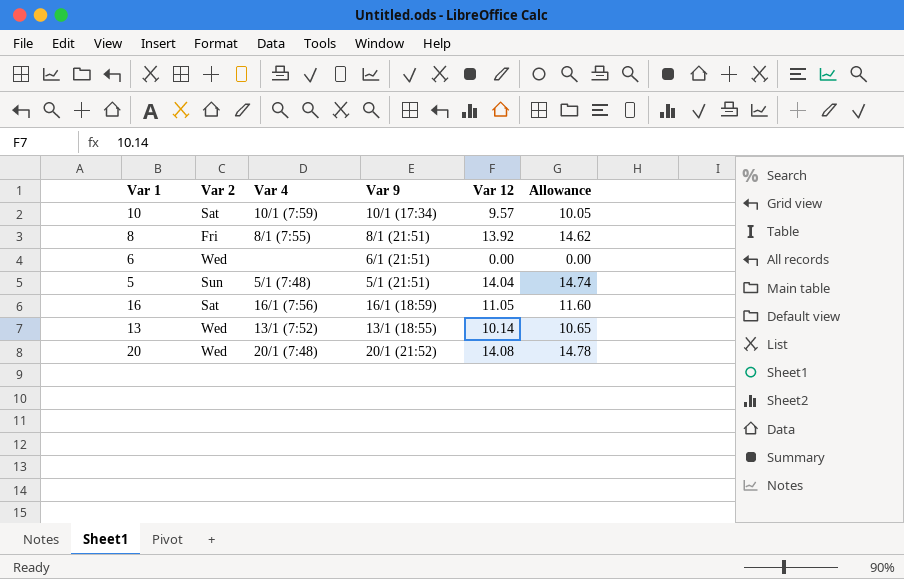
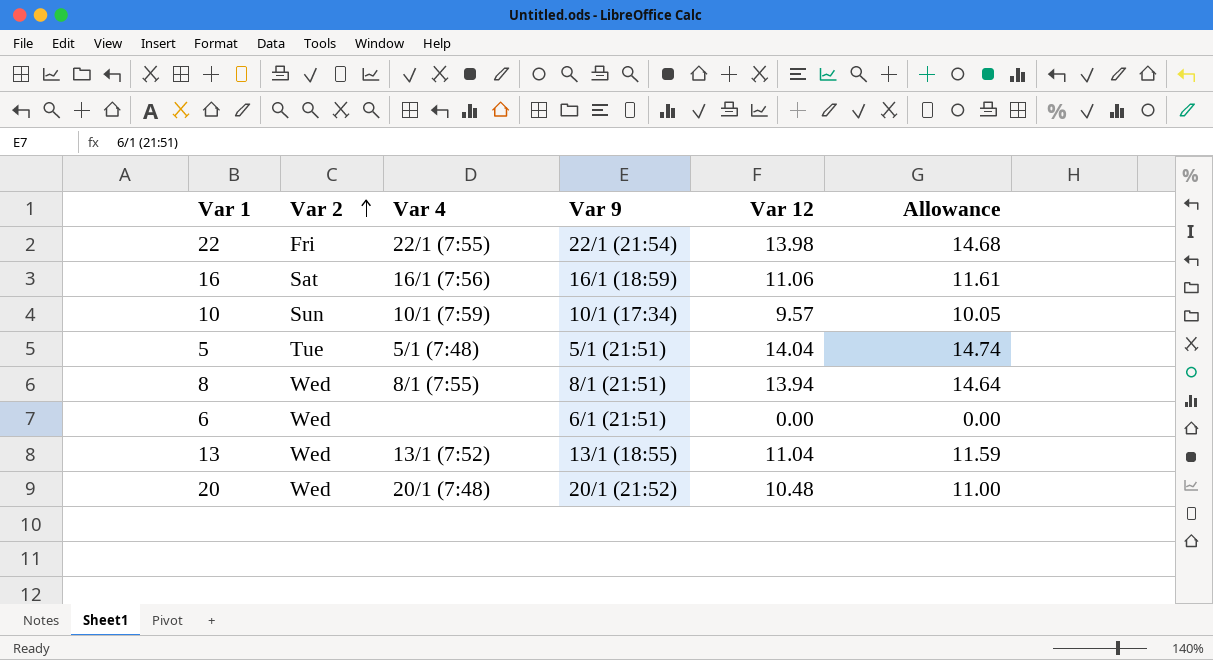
row order: none -> Var 2 ascending
row 22: none -> Fri | 22/1 (7:55) | 22/1 (21:54) | 13.98 | 14.68
16 | Var 12: 11.05 -> 11.06
16 | Allowance: 11.60 -> 11.61
10 | Var 2: Sat -> Sun
5 | Var 2: Sun -> Tue
8 | Var 2: Fri -> Wed
8 | Var 12: 13.92 -> 13.94
8 | Allowance: 14.62 -> 14.64
13 | Var 12: 10.14 -> 11.04
13 | Allowance: 10.65 -> 11.59
20 | Var 12: 14.08 -> 10.48
20 | Allowance: 14.78 -> 11.00

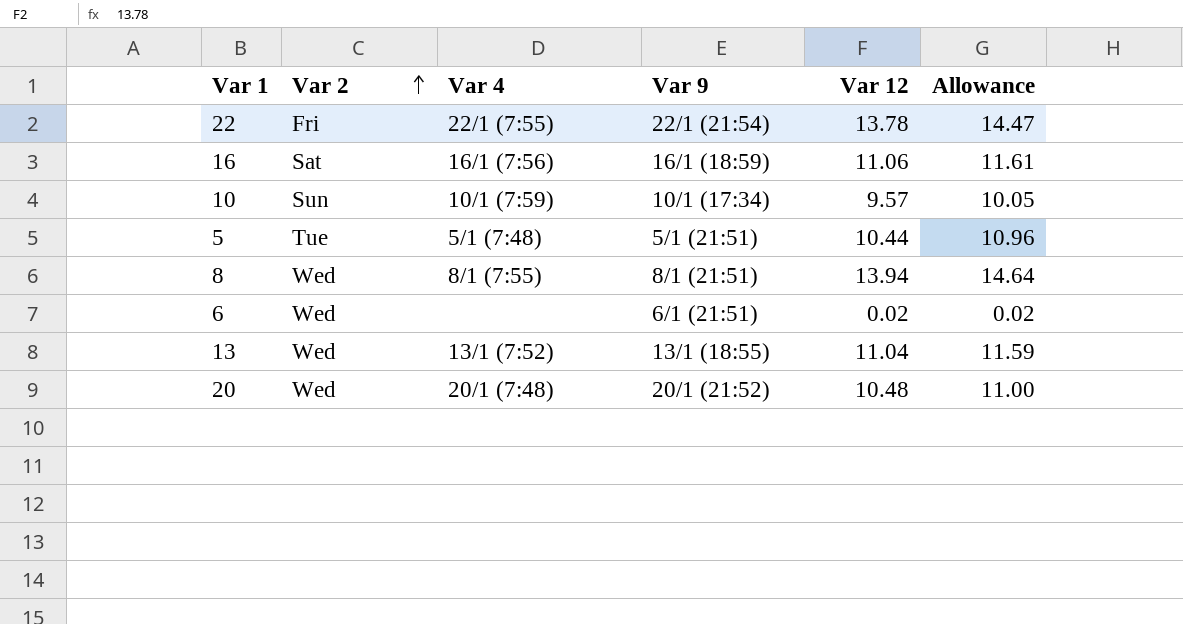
22 | Var 12: 13.98 -> 13.78
22 | Allowance: 14.68 -> 14.47
5 | Var 12: 14.04 -> 10.44
5 | Allowance: 14.74 -> 10.96
6 | Var 12: 0.00 -> 0.02
6 | Allowance: 0.00 -> 0.02

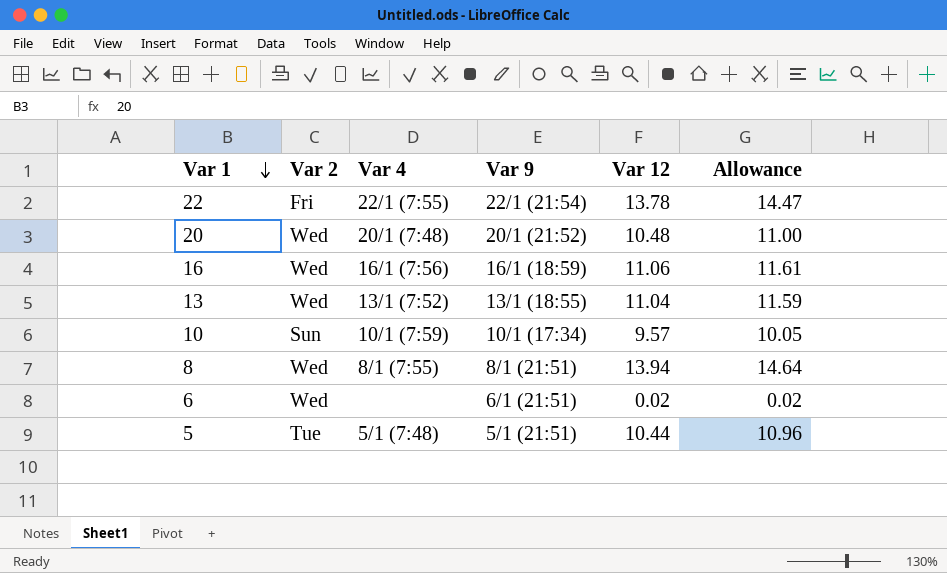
row order: Var 2 ascending -> Var 1 descending
16 | Var 2: Sat -> Wed

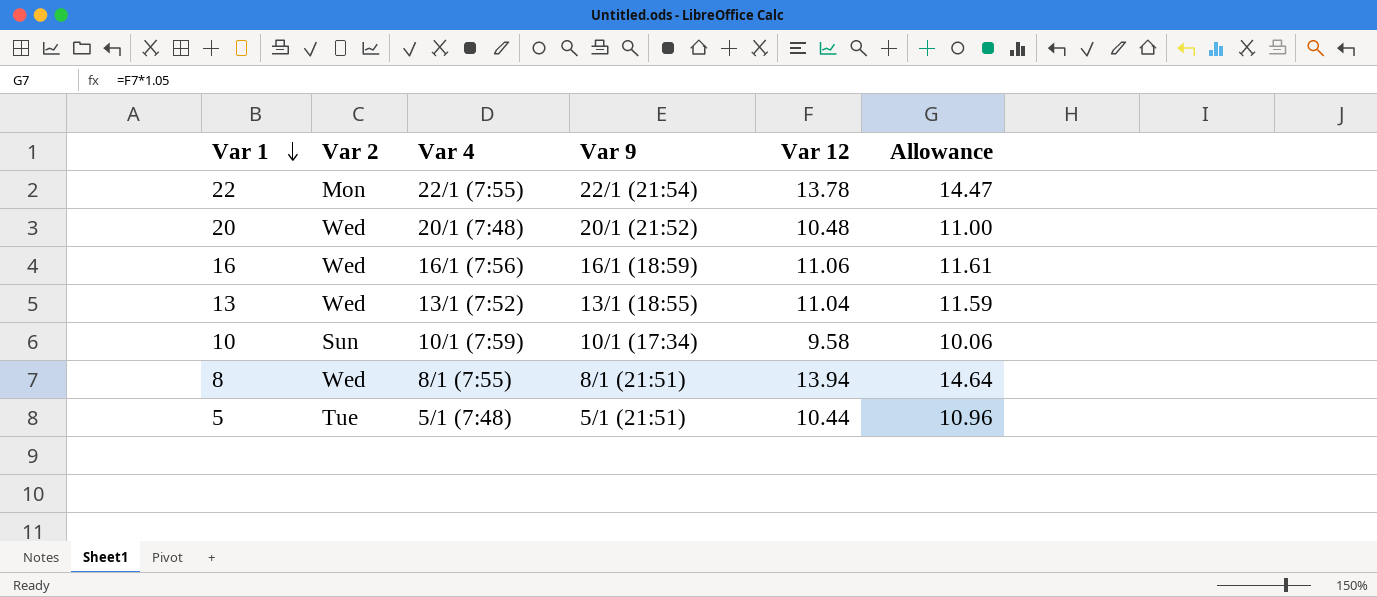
row 6: Wed | none | 6/1 (21:51) | 0.02 | 0.02 -> none
22 | Var 2: Fri -> Mon
10 | Var 12: 9.57 -> 9.58
10 | Allowance: 10.05 -> 10.06

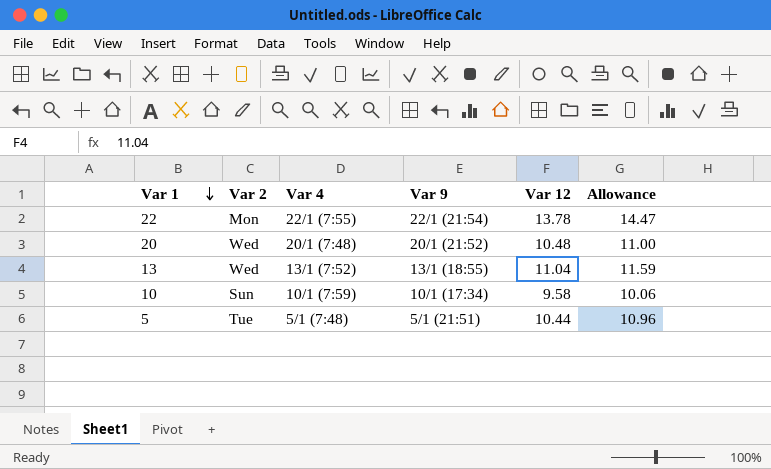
row 16: Wed | 16/1 (7:56) | 16/1 (18:59) | 11.06 | 11.61 -> none
row 8: Wed | 8/1 (7:55) | 8/1 (21:51) | 13.94 | 14.64 -> none

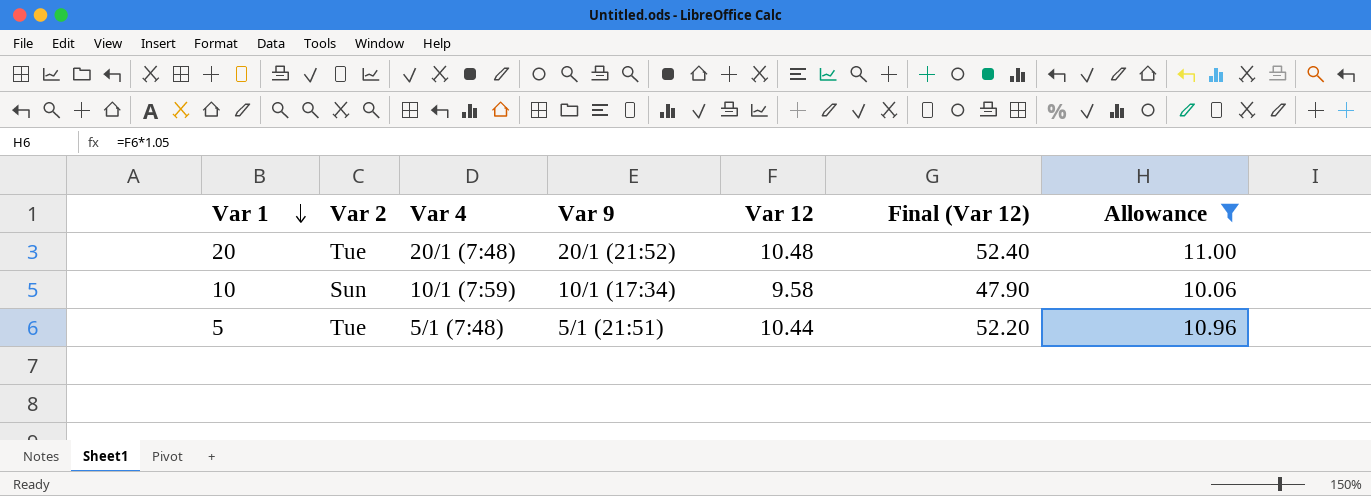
filter: none -> Allowance <= 11.00
column Final (Var 12) | formula: none -> [Var 12] * 5
20 | Var 2: Wed -> Tue

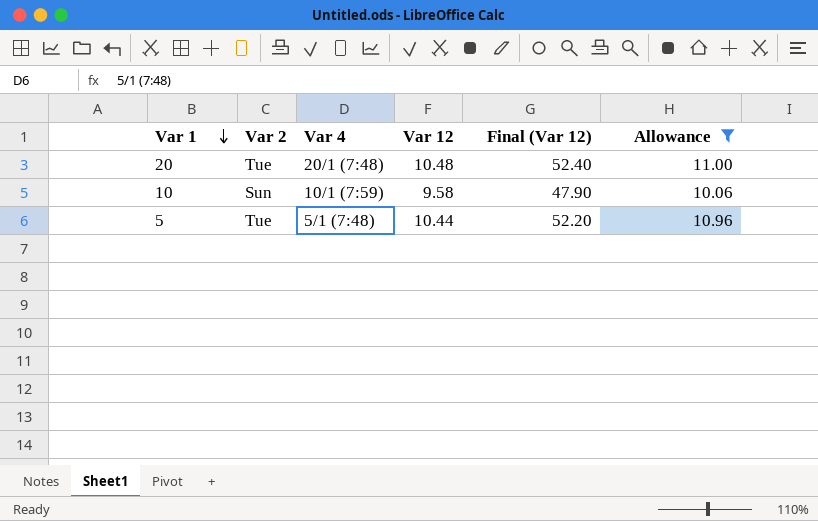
column Var 9 | position: 4 -> none

